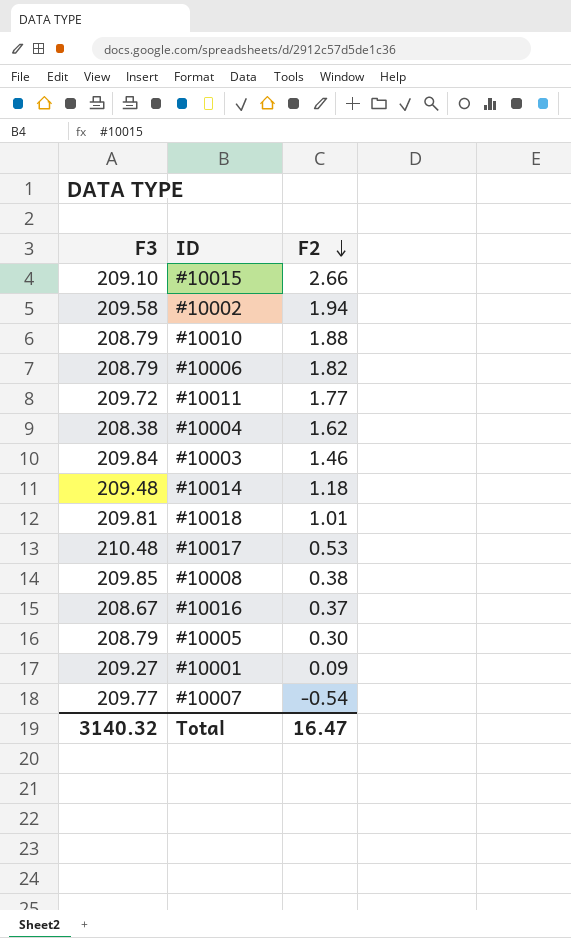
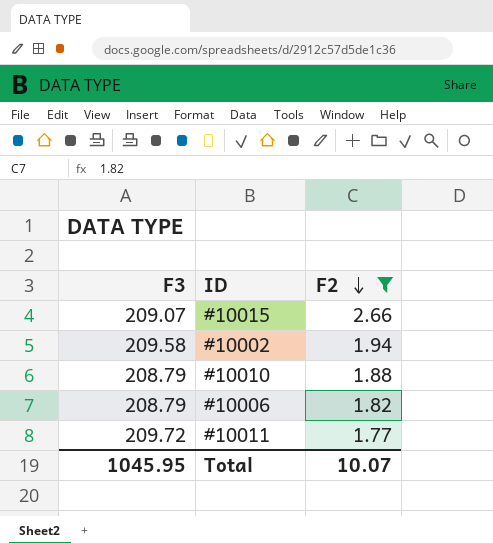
filter: none -> F2 >= 1.77
#10015 | F3: 209.10 -> 209.07
Total | F3: 3140.32 -> 1045.95
Total | F2: 16.47 -> 10.07

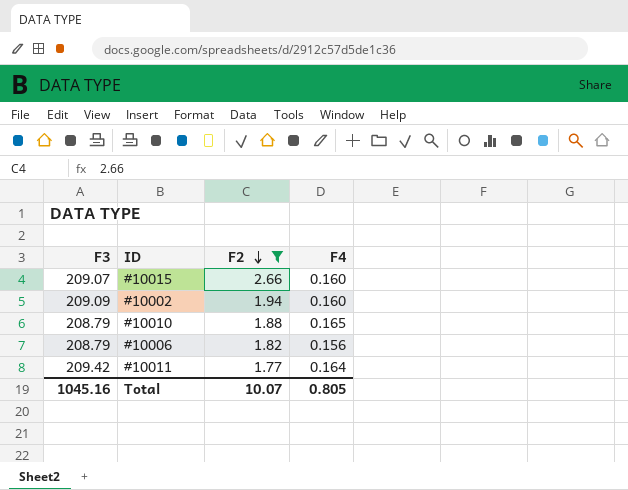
column F4 | position: none -> 4
#10002 | F3: 209.58 -> 209.09
#10011 | F3: 209.72 -> 209.42
Total | F3: 1045.95 -> 1045.16

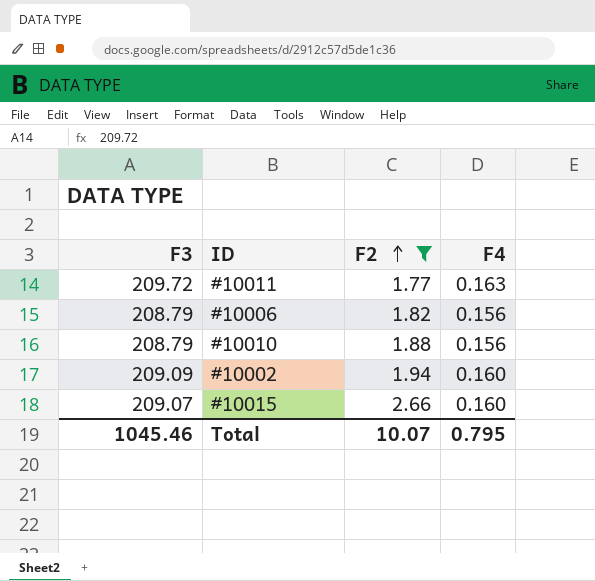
row order: F2 descending -> F2 ascending
#10011 | F3: 209.42 -> 209.72
#10011 | F4: 0.164 -> 0.163
#10010 | F4: 0.165 -> 0.156
Total | F3: 1045.16 -> 1045.46
Total | F4: 0.805 -> 0.795

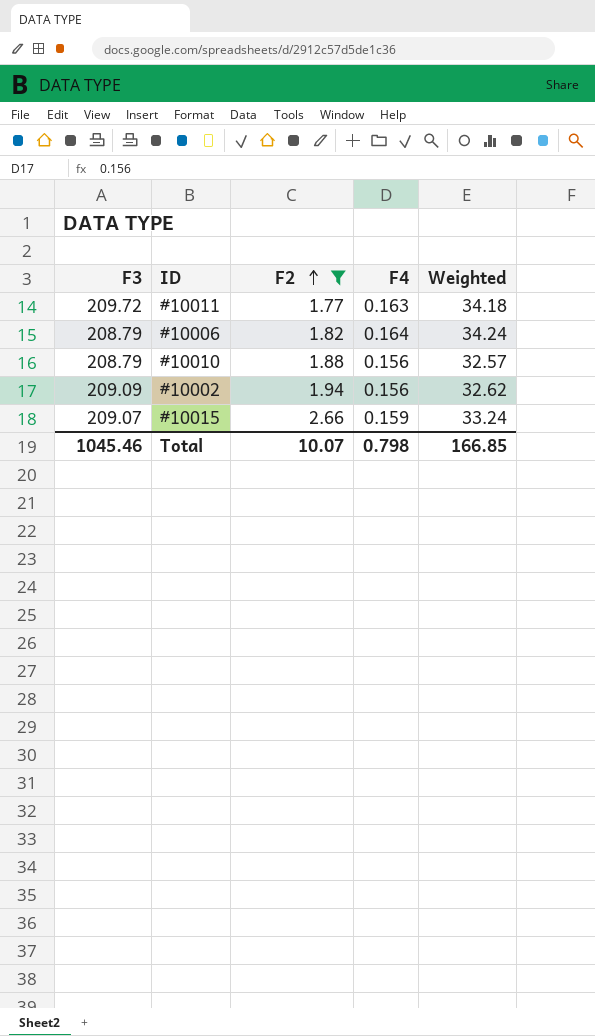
column Weighted | formula: none -> [F3] * [F4]
#10006 | F4: 0.156 -> 0.164
#10002 | F4: 0.160 -> 0.156
#10015 | F4: 0.160 -> 0.159
Total | F4: 0.795 -> 0.798

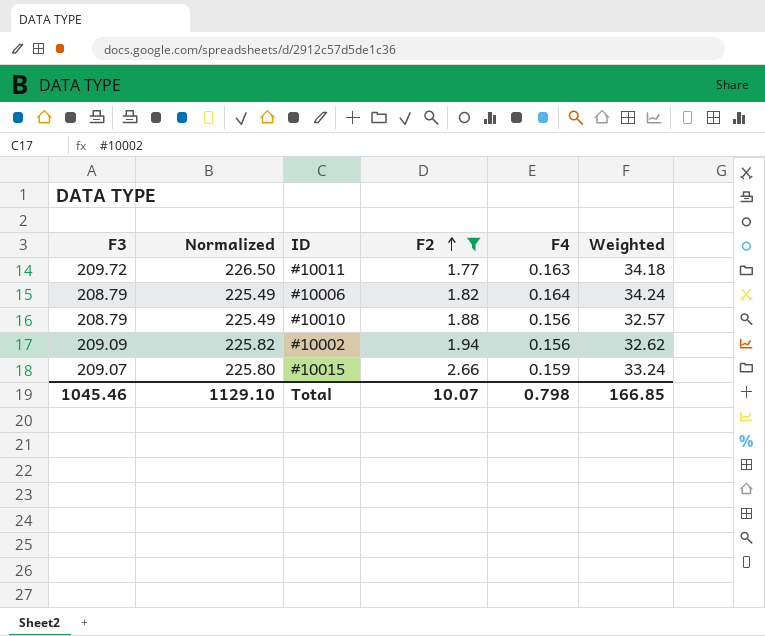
column Normalized | formula: none -> [F3] * 1.08

